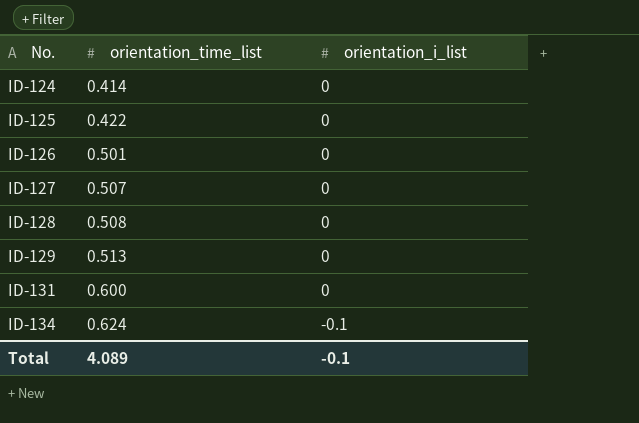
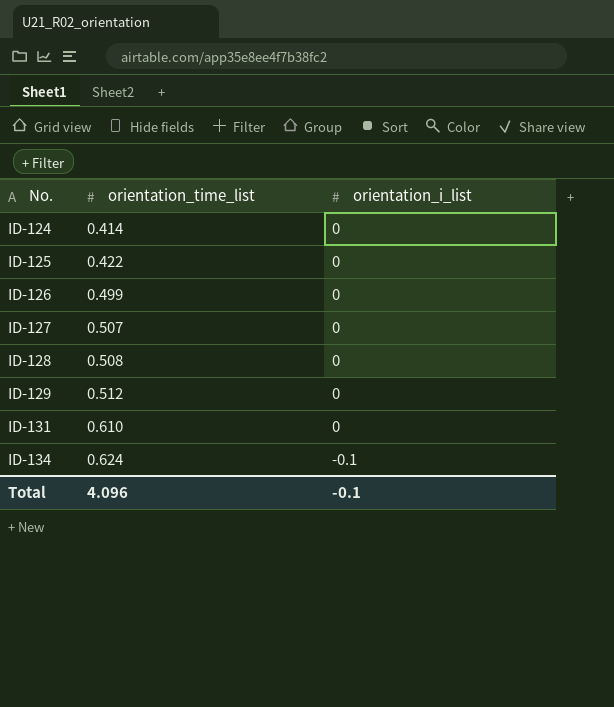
ID-126 | orientation_time_list: 0.501 -> 0.499
ID-129 | orientation_time_list: 0.513 -> 0.512
ID-131 | orientation_time_list: 0.600 -> 0.610
Total | orientation_time_list: 4.089 -> 4.096

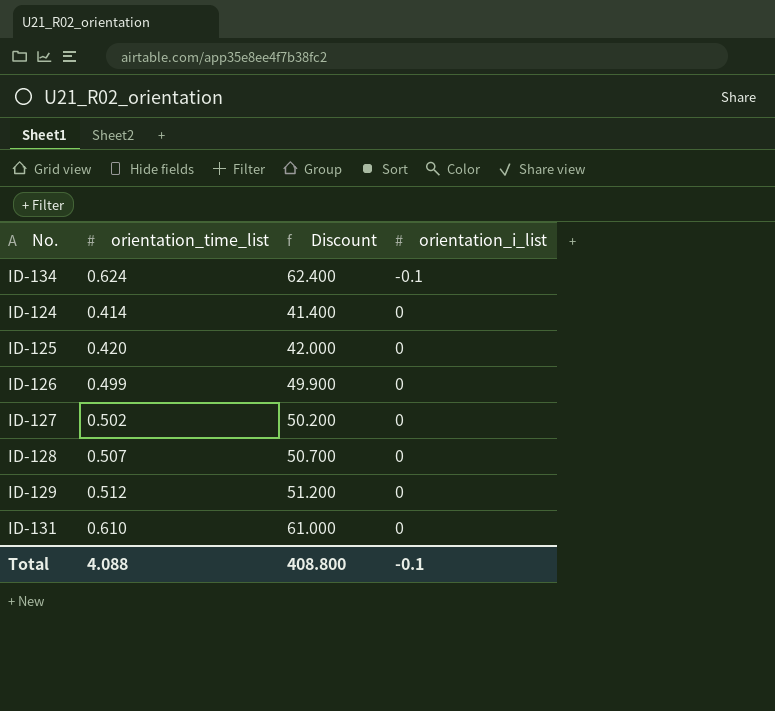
row order: No. ascending -> orientation_i_list ascending
column Discount | formula: none -> [orientation_time_list] * 100
ID-125 | orientation_time_list: 0.422 -> 0.420
ID-127 | orientation_time_list: 0.507 -> 0.502
ID-128 | orientation_time_list: 0.508 -> 0.507
Total | orientation_time_list: 4.096 -> 4.088

